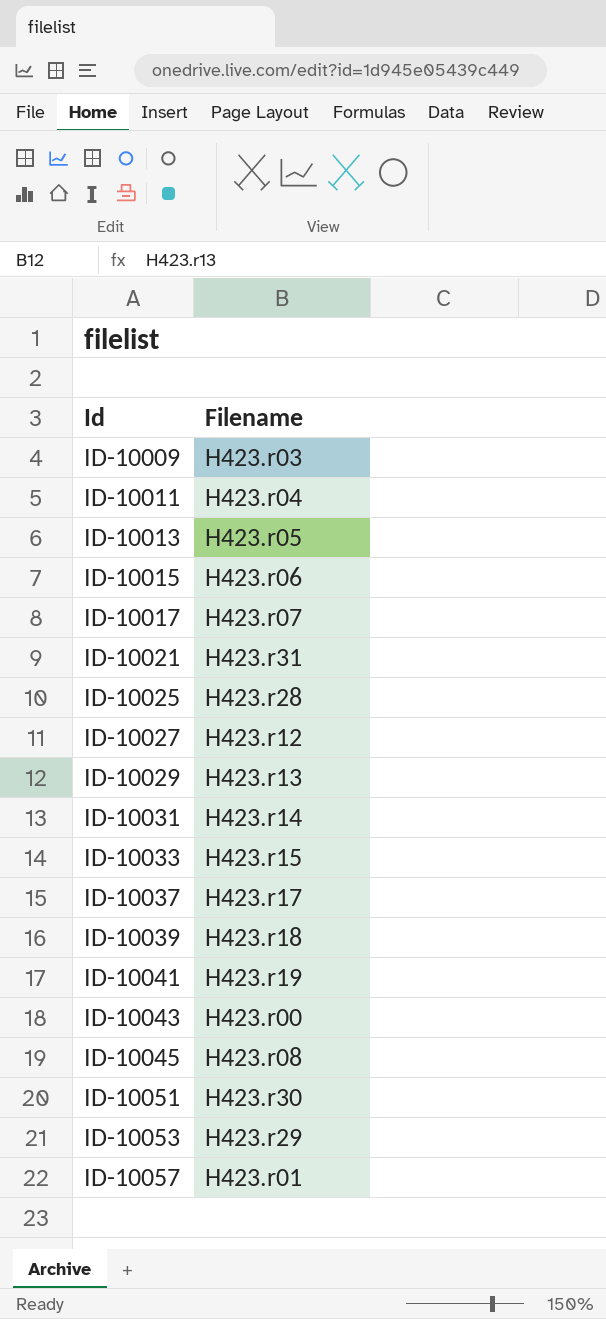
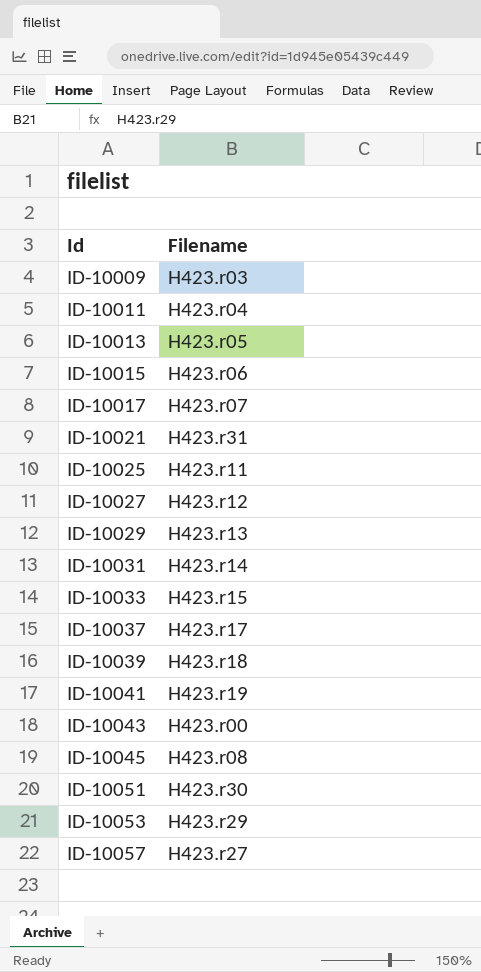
ID-10025 | Filename: H423.r28 -> H423.r11
ID-10057 | Filename: H423.r01 -> H423.r27

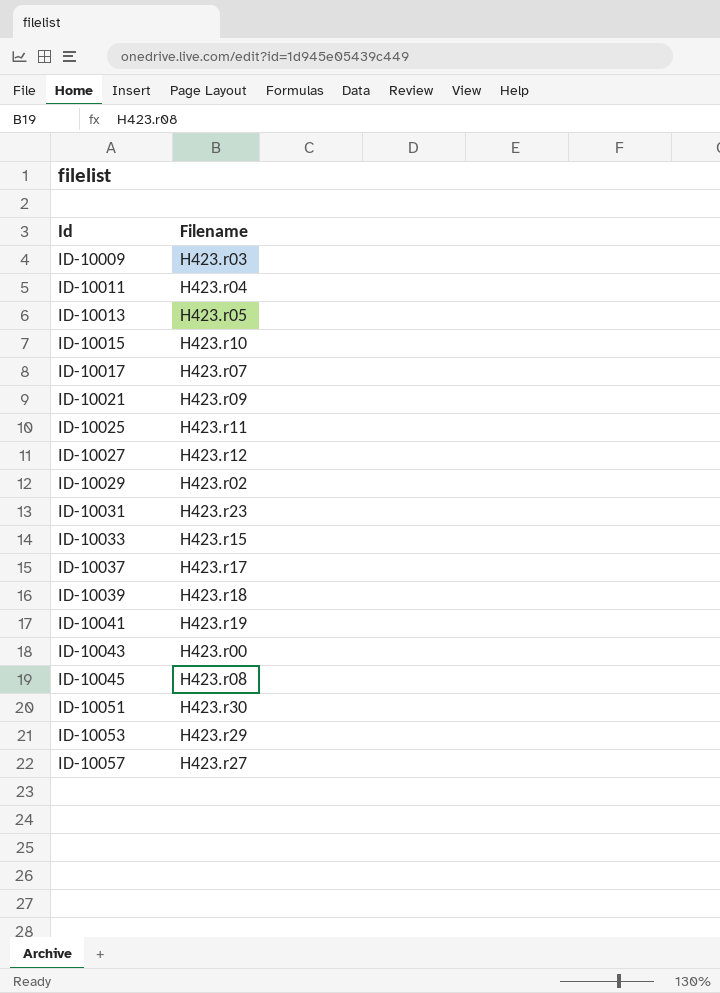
ID-10015 | Filename: H423.r06 -> H423.r10
ID-10021 | Filename: H423.r31 -> H423.r09
ID-10029 | Filename: H423.r13 -> H423.r02
ID-10031 | Filename: H423.r14 -> H423.r23

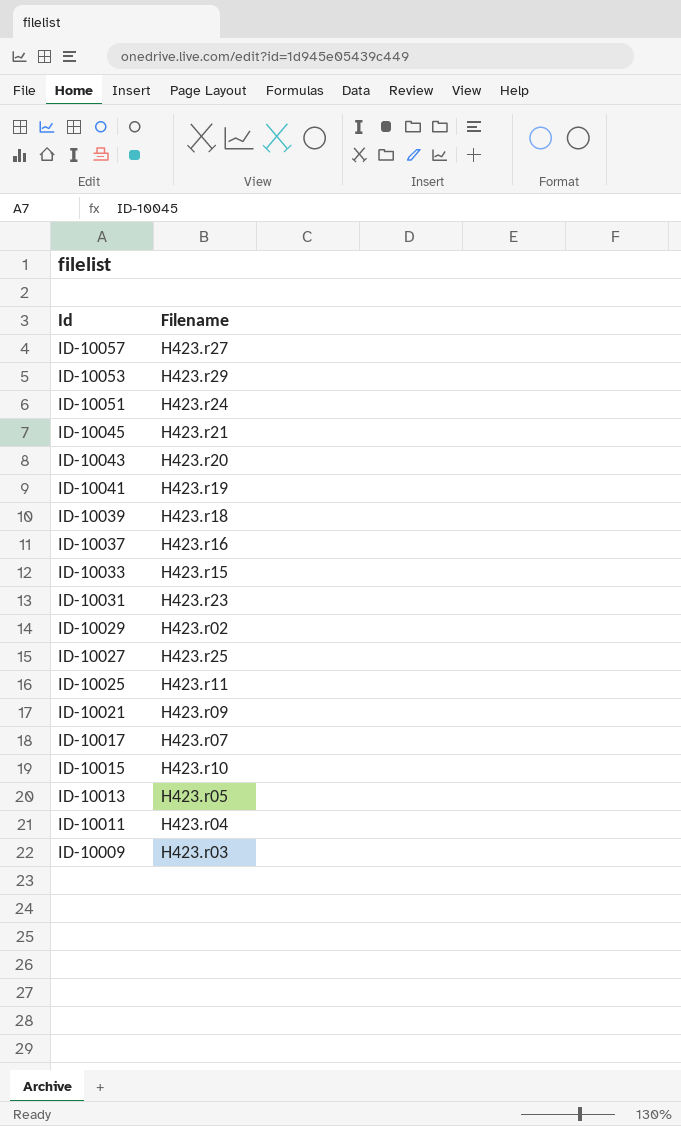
row order: Id ascending -> Id descending
ID-10051 | Filename: H423.r30 -> H423.r24
ID-10045 | Filename: H423.r08 -> H423.r21
ID-10043 | Filename: H423.r00 -> H423.r20
ID-10037 | Filename: H423.r17 -> H423.r16
ID-10027 | Filename: H423.r12 -> H423.r25

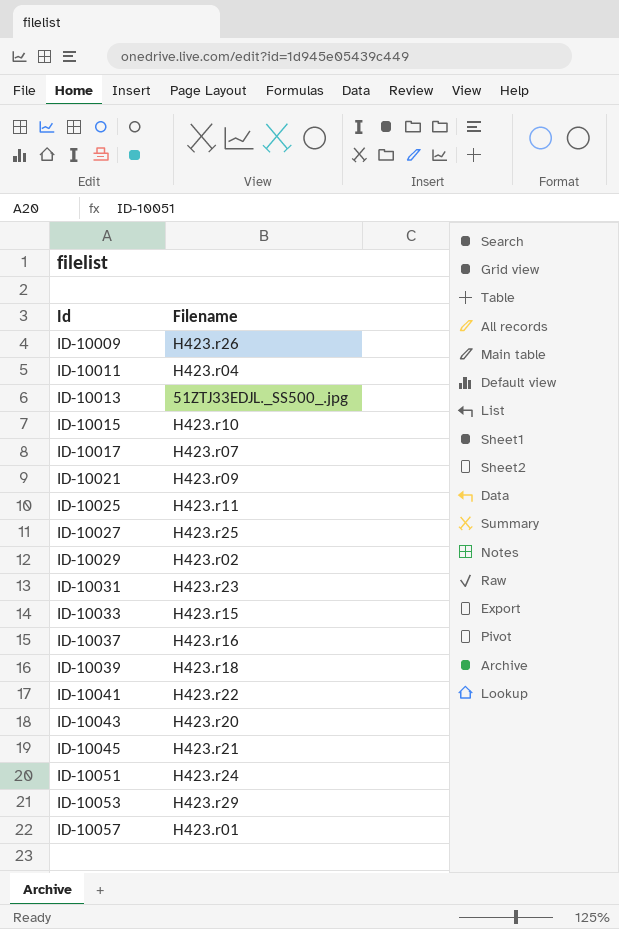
row order: Id descending -> Id ascending
ID-10009 | Filename: H423.r03 -> H423.r26
ID-10013 | Filename: H423.r05 -> 51ZTJ33EDJL._SS500_.jpg
ID-10041 | Filename: H423.r19 -> H423.r22
ID-10057 | Filename: H423.r27 -> H423.r01

